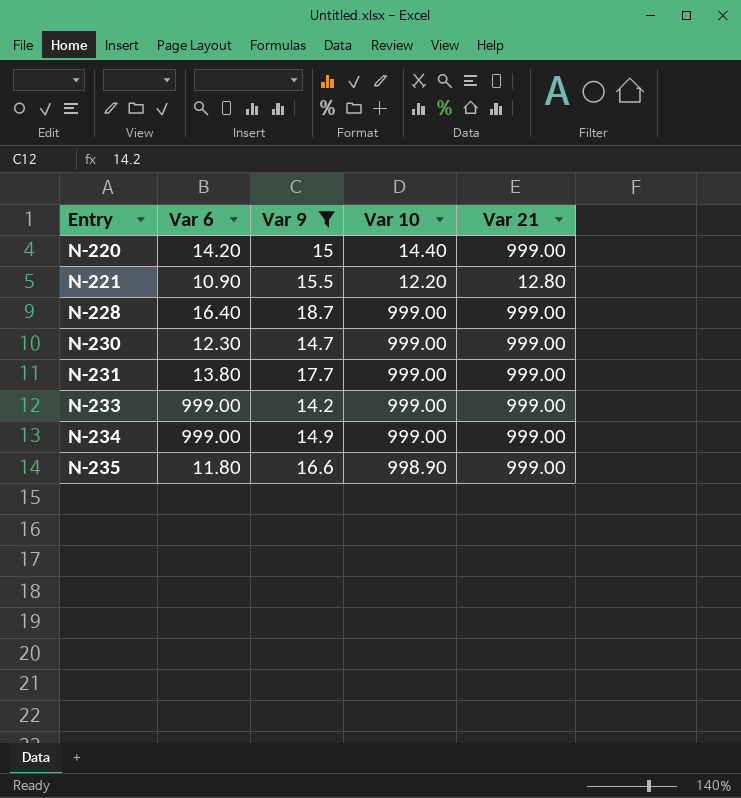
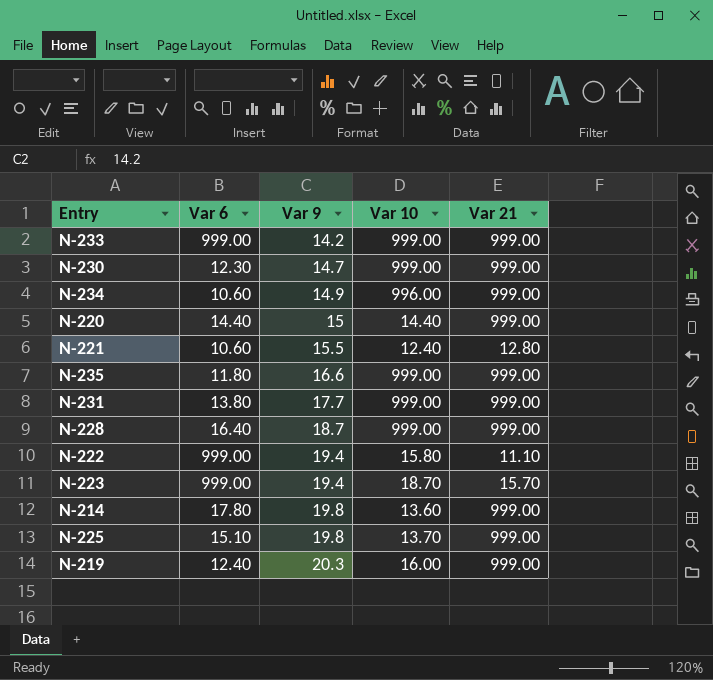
filter: Var 9 <= 18.7 -> none
row order: Entry ascending -> Var 9 ascending
N-234 | Var 6: 999.00 -> 10.60
N-234 | Var 10: 999.00 -> 996.00
N-220 | Var 6: 14.20 -> 14.40
N-221 | Var 6: 10.90 -> 10.60
N-221 | Var 10: 12.20 -> 12.40
N-235 | Var 10: 998.90 -> 999.00

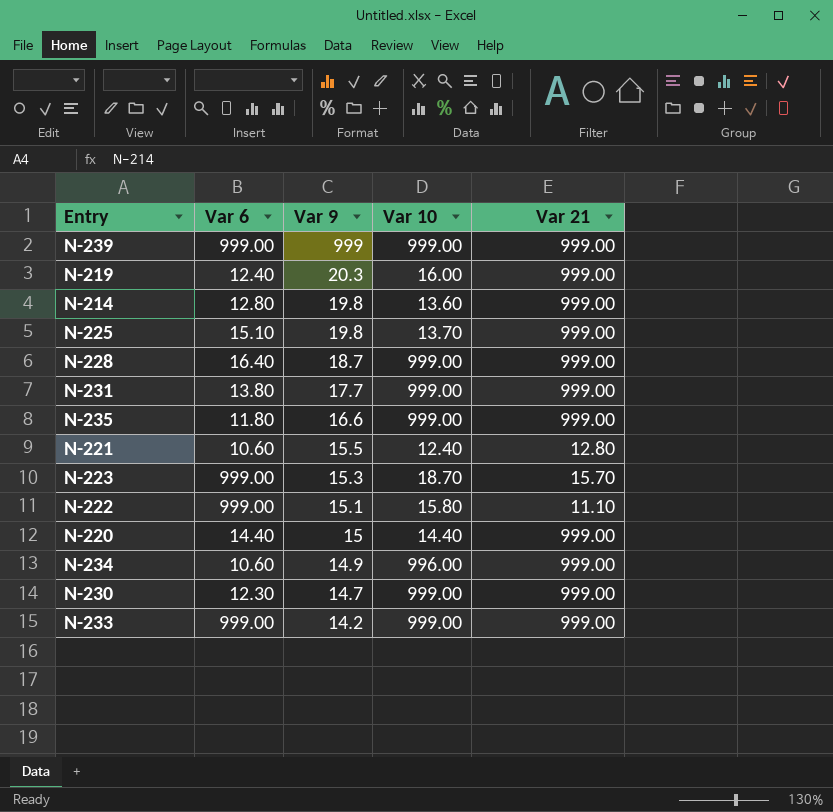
row order: Var 9 ascending -> Var 9 descending
row N-239: none -> 999.00 | 999 | 999.00 | 999.00
N-214 | Var 6: 17.80 -> 12.80
N-223 | Var 9: 19.4 -> 15.3
N-222 | Var 9: 19.4 -> 15.1

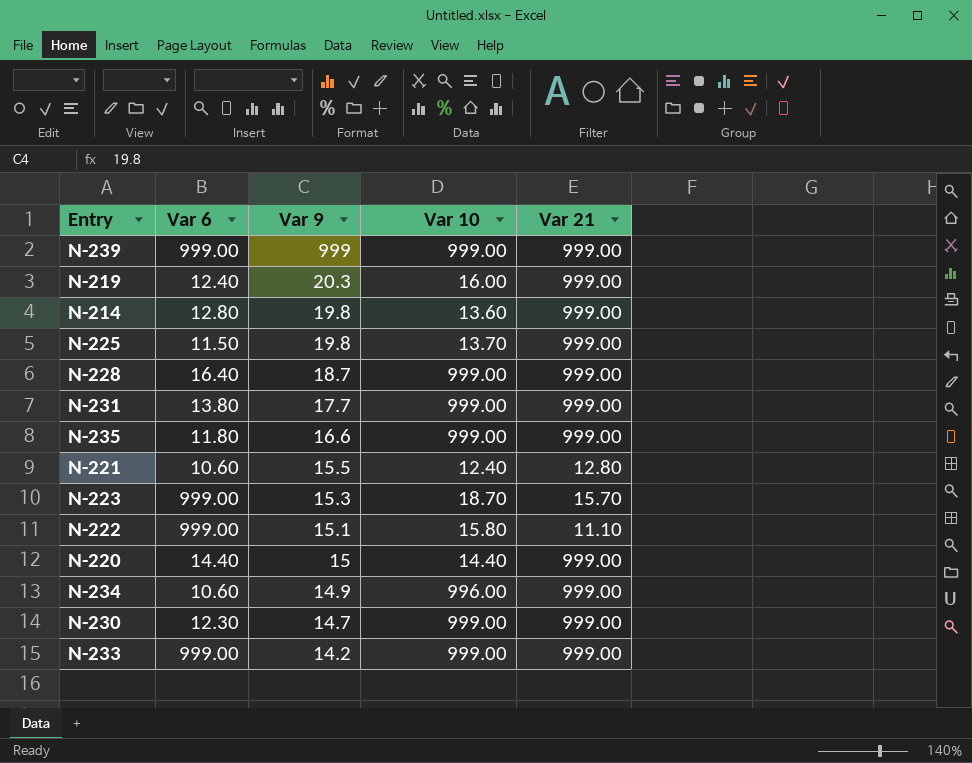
N-225 | Var 6: 15.10 -> 11.50

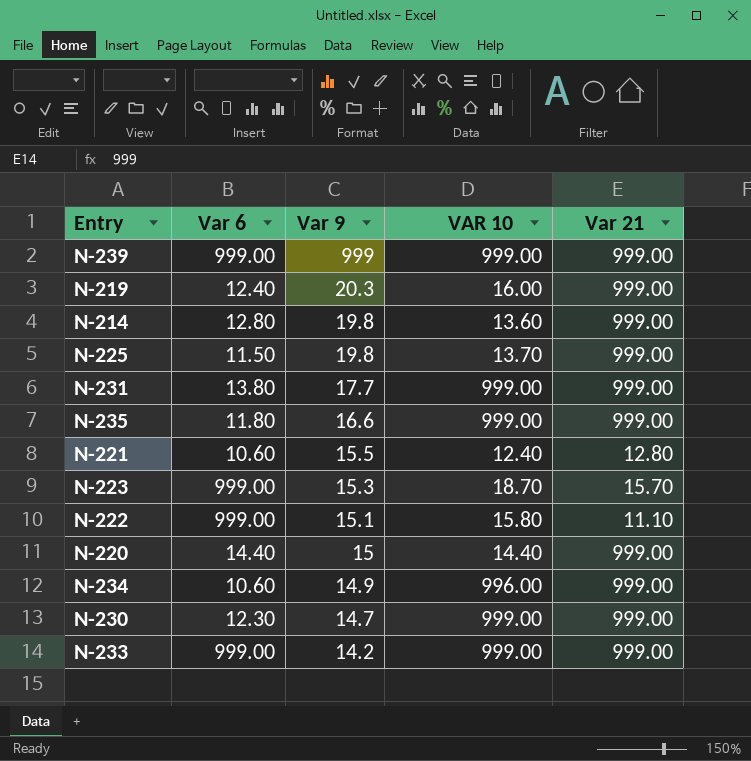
column name: Var 10 -> VAR 10
row N-228: 16.40 | 18.7 | 999.00 | 999.00 -> none

